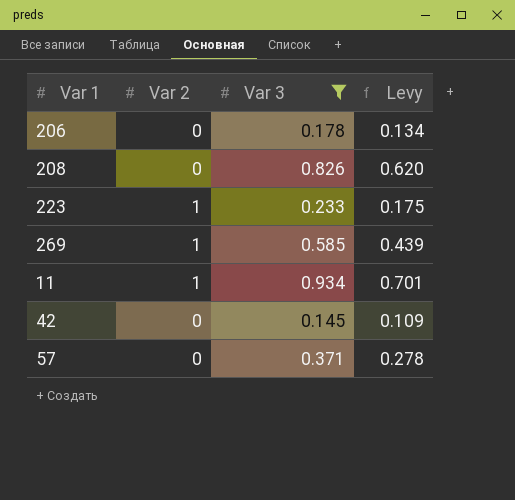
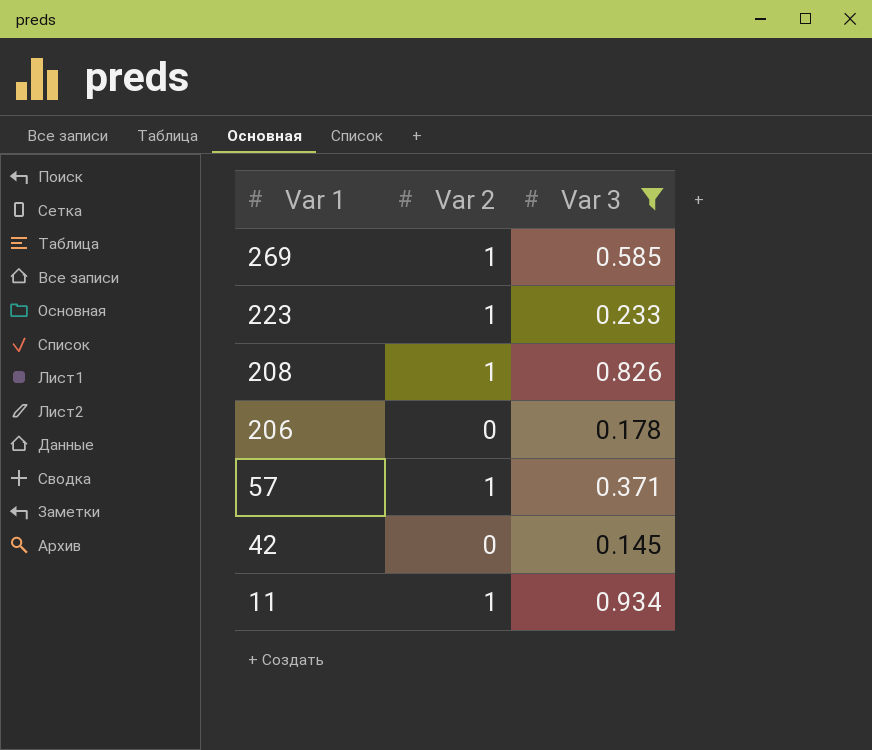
row order: none -> Var 1 descending
column Levy | formula: [Var 3] * 0.75 -> none
208 | Var 2: 0 -> 1
57 | Var 2: 0 -> 1

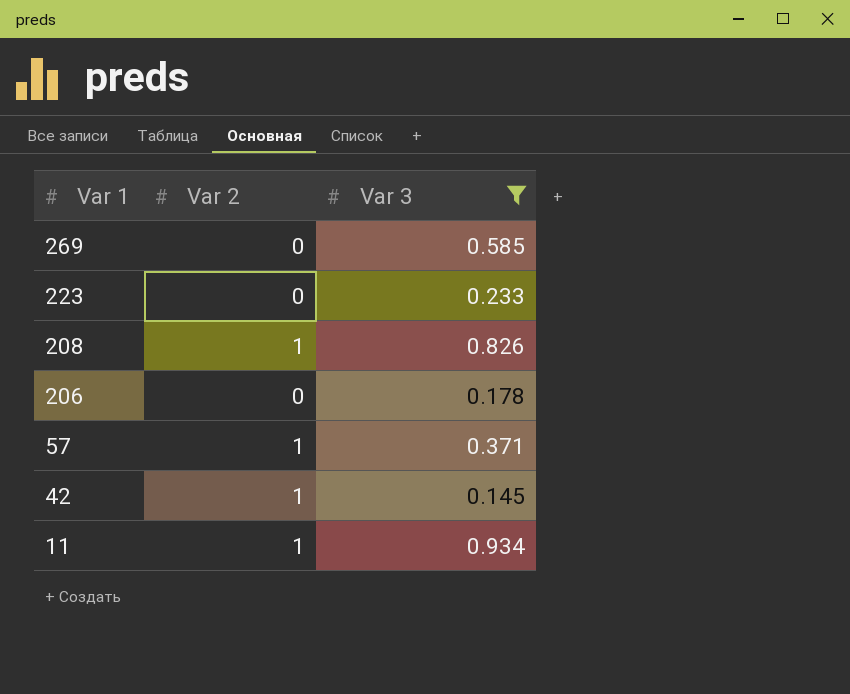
269 | Var 2: 1 -> 0
223 | Var 2: 1 -> 0
42 | Var 2: 0 -> 1

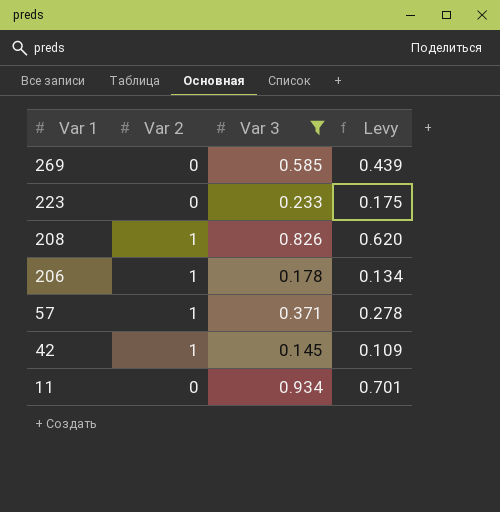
column Levy | formula: none -> [Var 3] * 0.75
206 | Var 2: 0 -> 1
11 | Var 2: 1 -> 0

